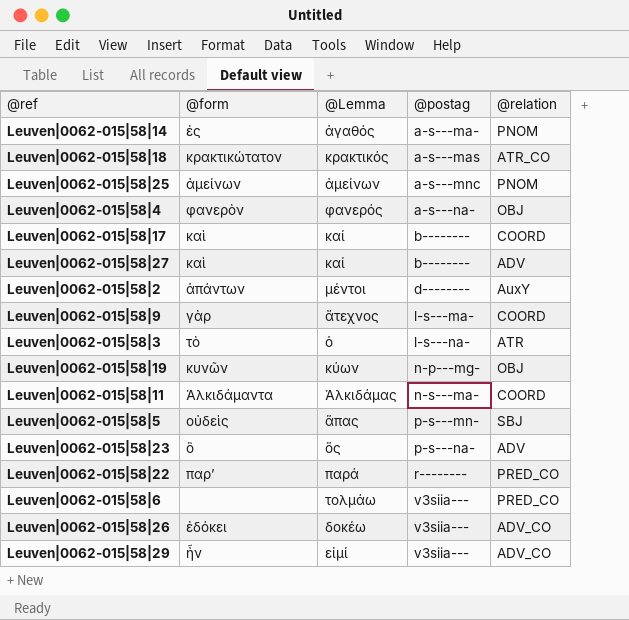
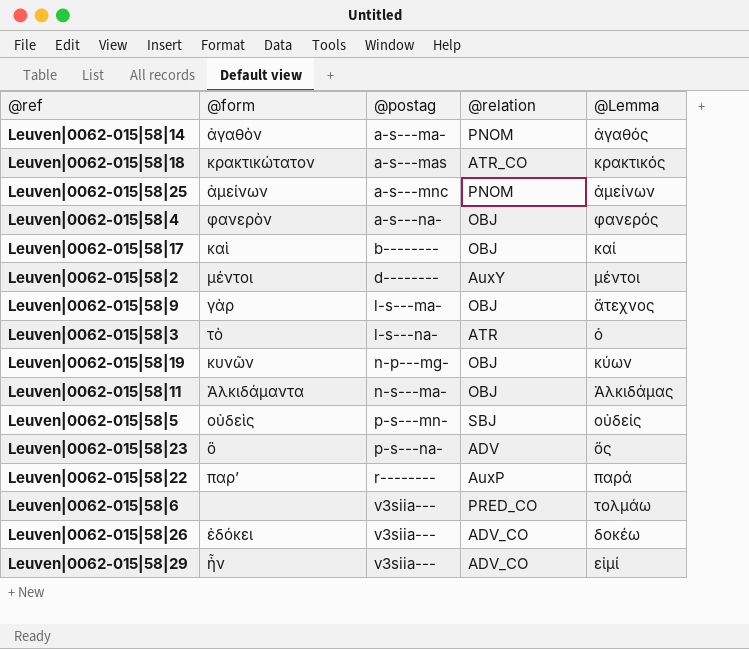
column @Lemma | position: 3 -> 5
row Leuven|0062-015|58|27: καὶ | καί | b-------- | ADV -> none
Leuven|0062-015|58|14 | @form: ἐς -> ἀγαθὸν
Leuven|0062-015|58|17 | @relation: COORD -> OBJ
Leuven|0062-015|58|2 | @form: ἁπάντων -> μέντοι
Leuven|0062-015|58|9 | @relation: COORD -> OBJ
Leuven|0062-015|58|11 | @relation: COORD -> OBJ
Leuven|0062-015|58|5 | @Lemma: ἅπας -> οὐδείς
Leuven|0062-015|58|22 | @relation: PRED_CO -> AuxP

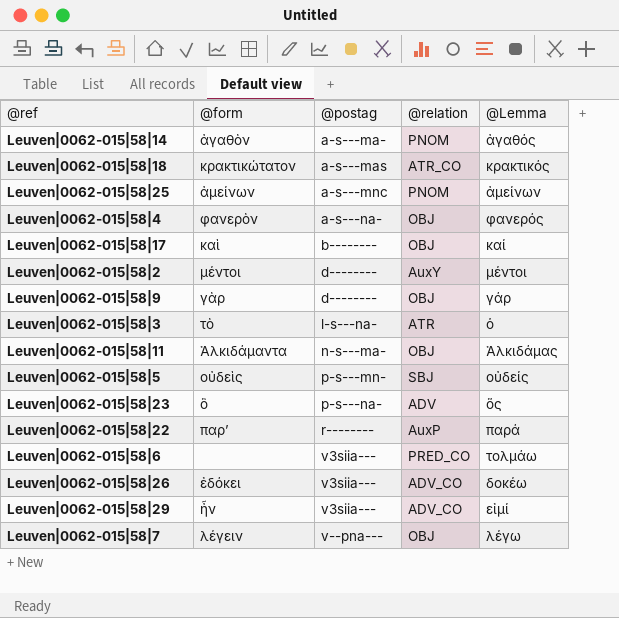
row Leuven|0062-015|58|19: κυνῶν | n-p---mg- | OBJ | κύων -> none
Leuven|0062-015|58|9 | @postag: l-s---ma- -> d--------
Leuven|0062-015|58|9 | @Lemma: ἄτεχνος -> γάρ
row Leuven|0062-015|58|7: none -> λέγειν | v--pna--- | OBJ | λέγω

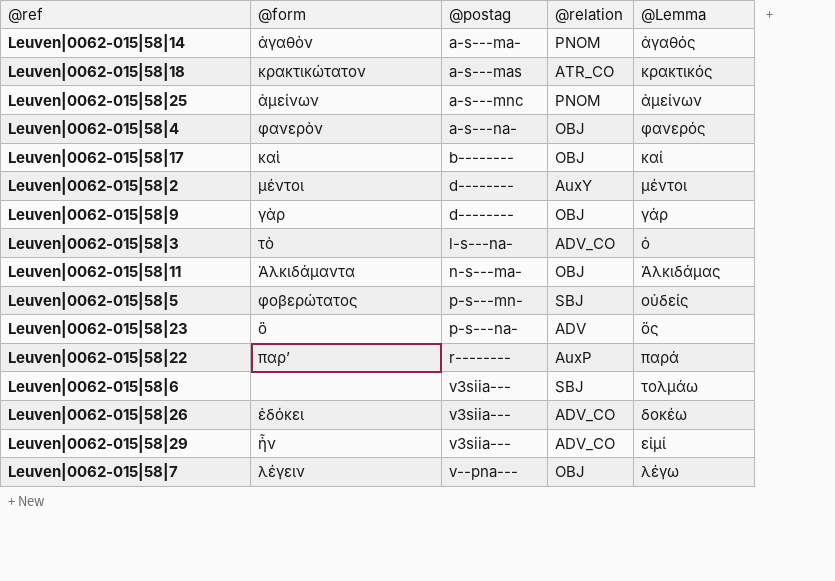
Leuven|0062-015|58|3 | @relation: ATR -> ADV_CO
Leuven|0062-015|58|5 | @form: οὐδεὶς -> φοβερώτατος
Leuven|0062-015|58|6 | @relation: PRED_CO -> SBJ

